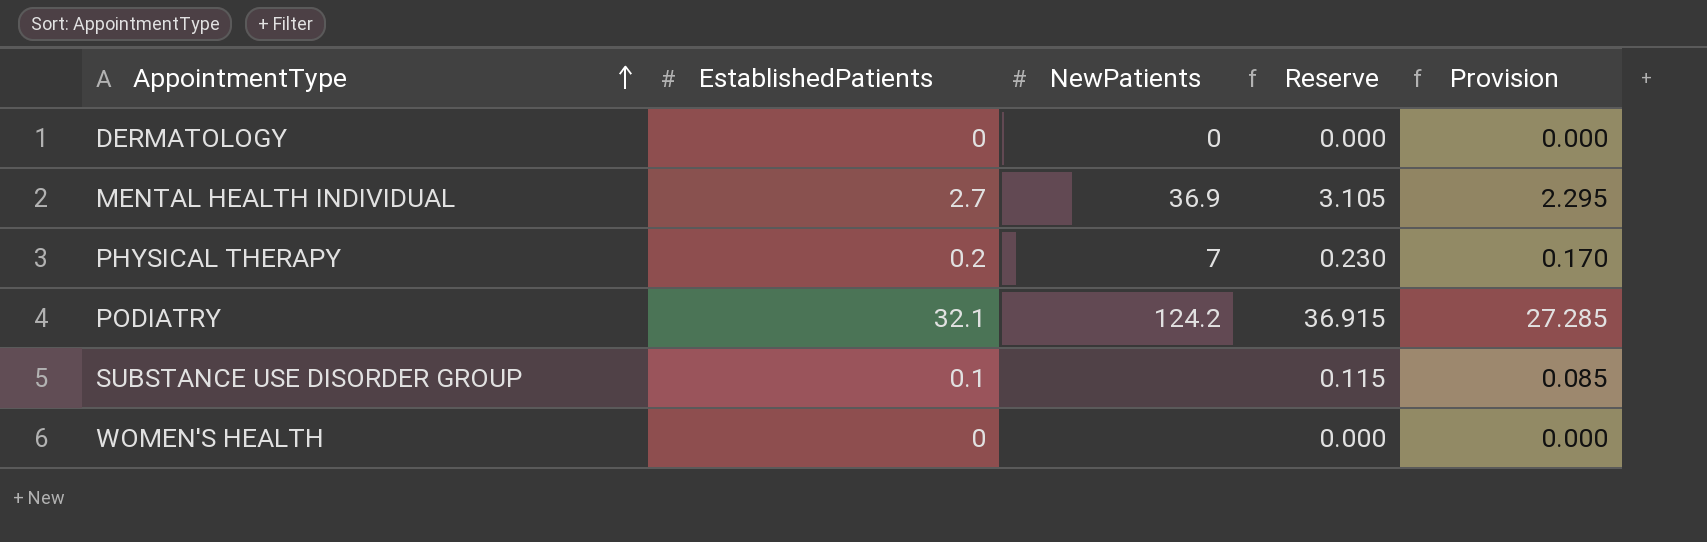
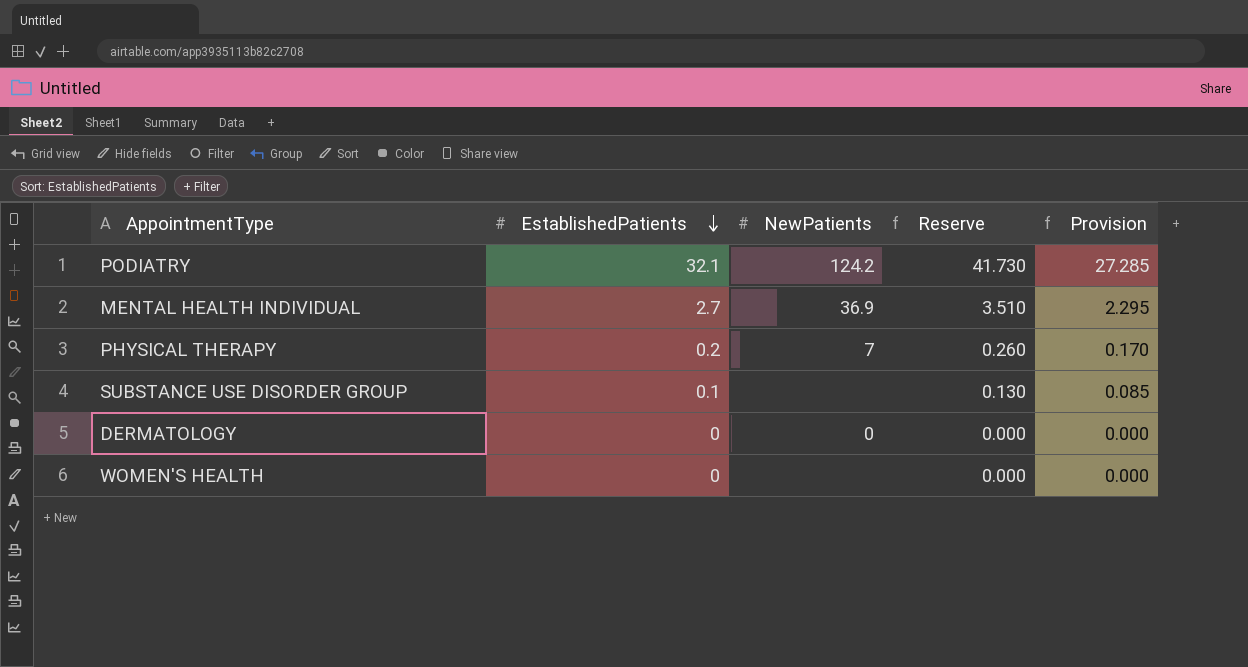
row order: AppointmentType ascending -> EstablishedPatients descending
column Reserve | formula: [EstablishedPatients] * 1.15 -> [EstablishedPatients] * 1.3

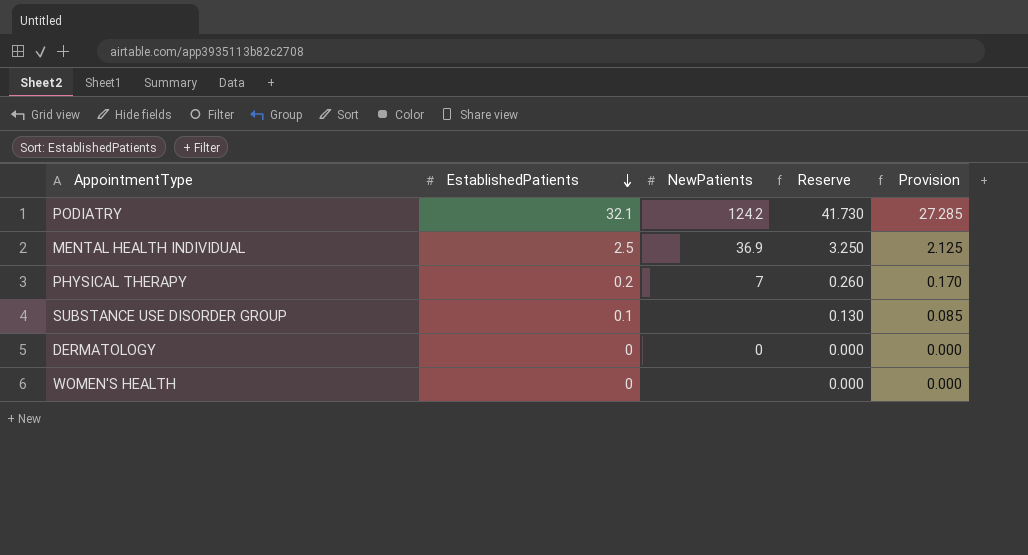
MENTAL HEALTH INDIVIDUAL | EstablishedPatients: 2.7 -> 2.5
MENTAL HEALTH INDIVIDUAL | Reserve: 3.510 -> 3.250
MENTAL HEALTH INDIVIDUAL | Provision: 2.295 -> 2.125

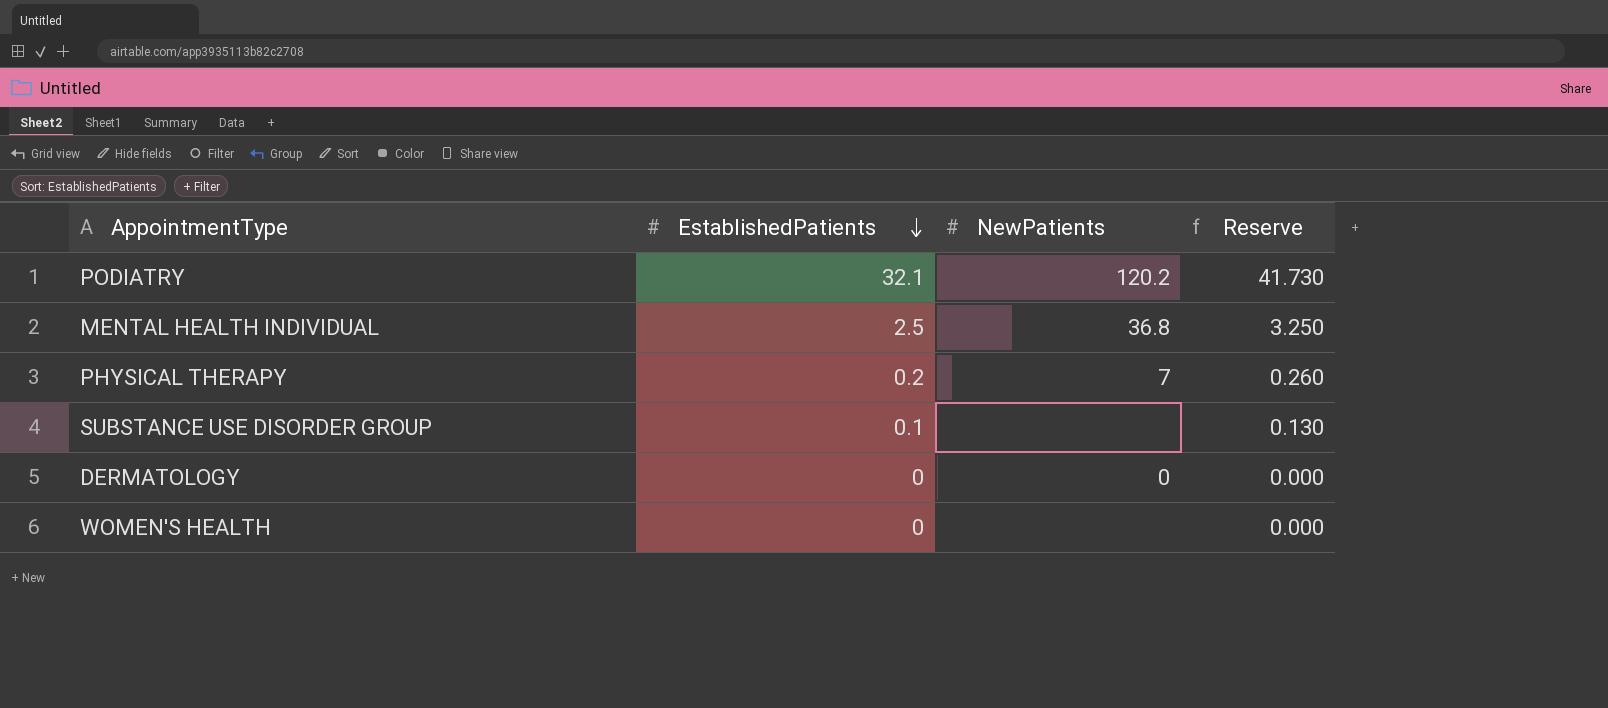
column Provision | formula: [EstablishedPatients] * 0.85 -> none
PODIATRY | NewPatients: 124.2 -> 120.2
MENTAL HEALTH INDIVIDUAL | NewPatients: 36.9 -> 36.8

